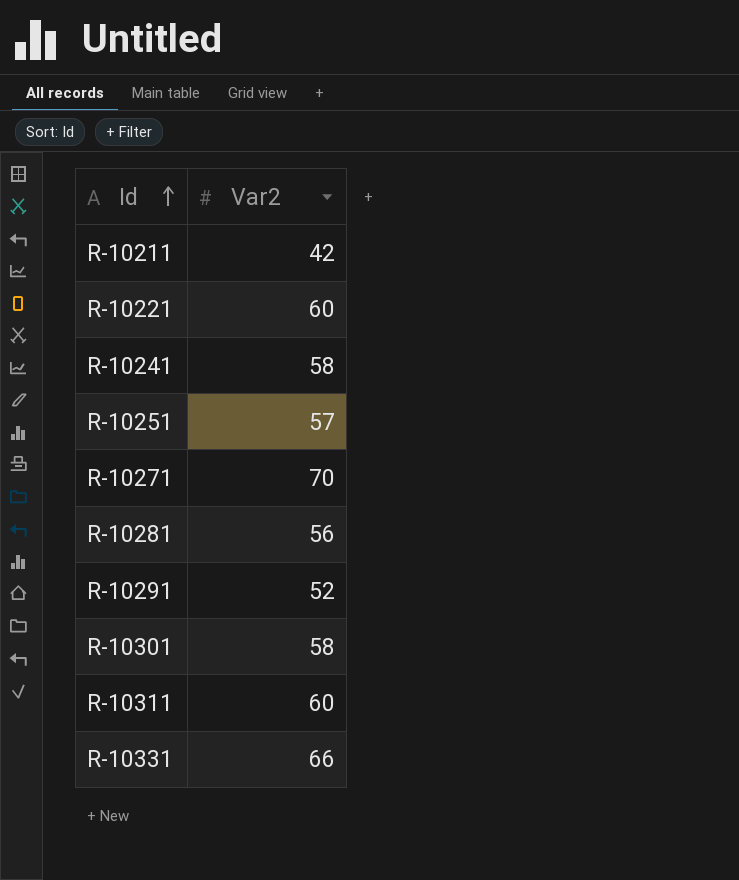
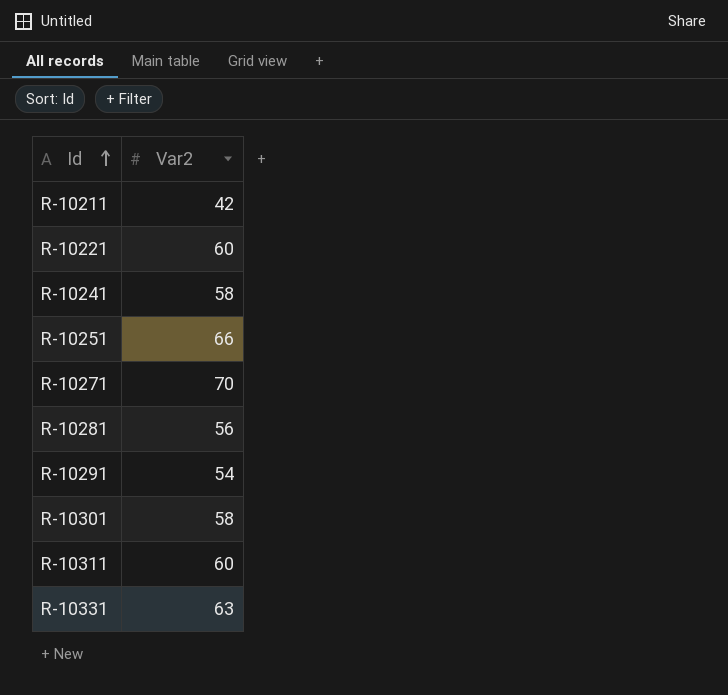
R-10251 | Var2: 57 -> 66
R-10291 | Var2: 52 -> 54
R-10331 | Var2: 66 -> 63

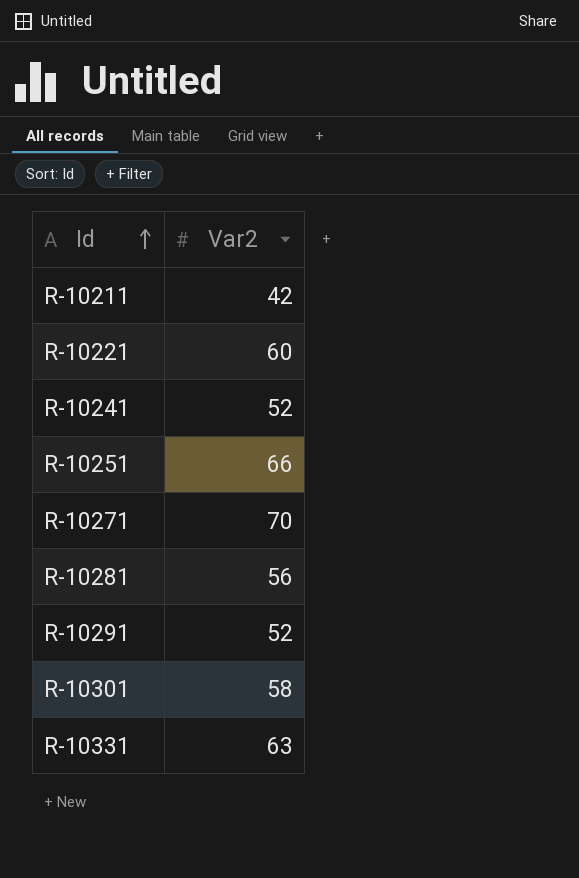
row R-10311: 60 -> none
R-10241 | Var2: 58 -> 52
R-10291 | Var2: 54 -> 52

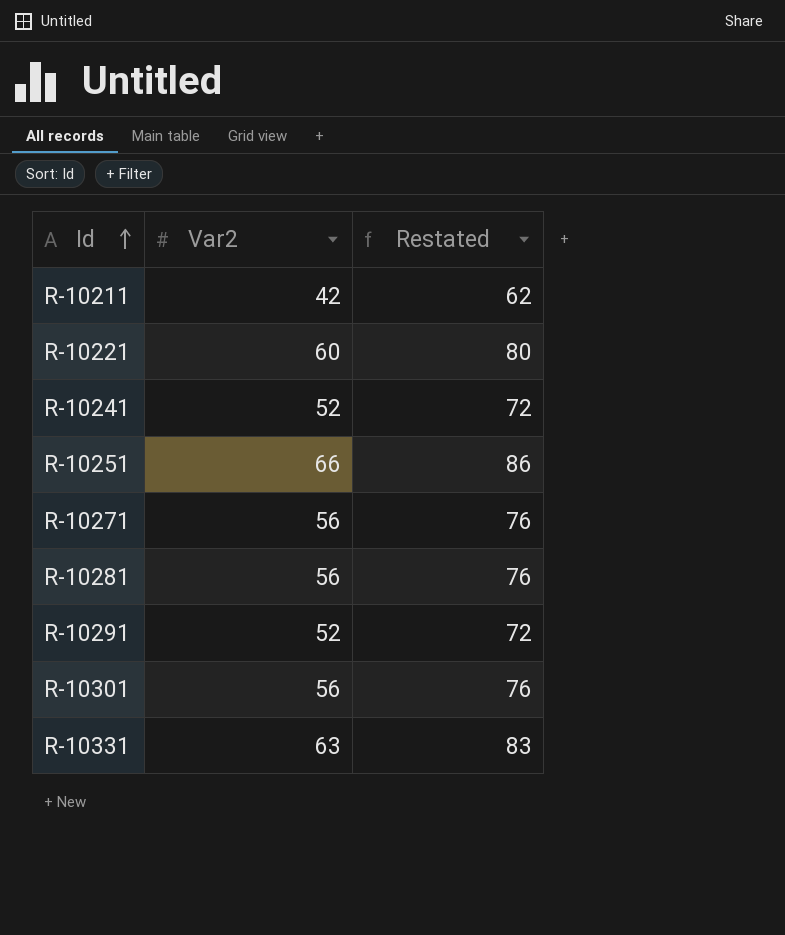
column Restated | formula: none -> [Var2] + 20
R-10271 | Var2: 70 -> 56
R-10301 | Var2: 58 -> 56

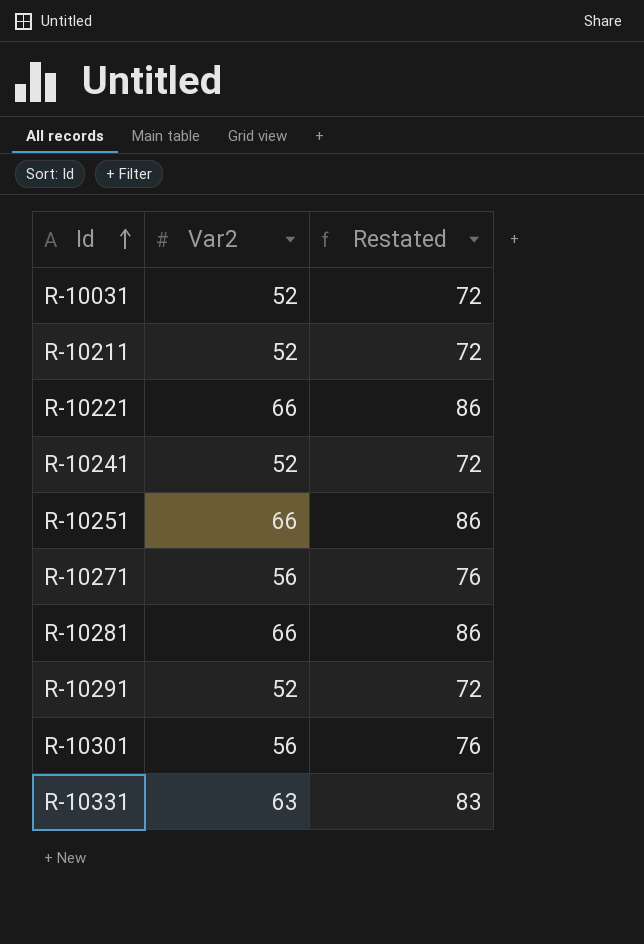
row R-10031: none -> 52 | 72
R-10211 | Var2: 42 -> 52
R-10211 | Restated: 62 -> 72
R-10221 | Var2: 60 -> 66
R-10221 | Restated: 80 -> 86
R-10281 | Var2: 56 -> 66
R-10281 | Restated: 76 -> 86

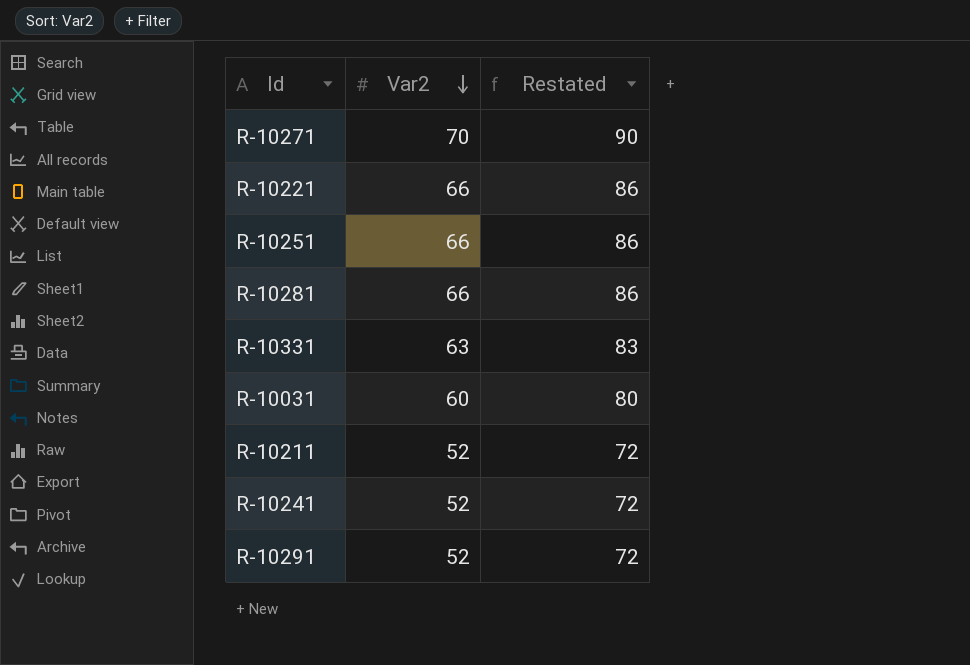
row order: Id ascending -> Var2 descending
row R-10301: 56 | 76 -> none
R-10271 | Var2: 56 -> 70
R-10271 | Restated: 76 -> 90
R-10031 | Var2: 52 -> 60
R-10031 | Restated: 72 -> 80

